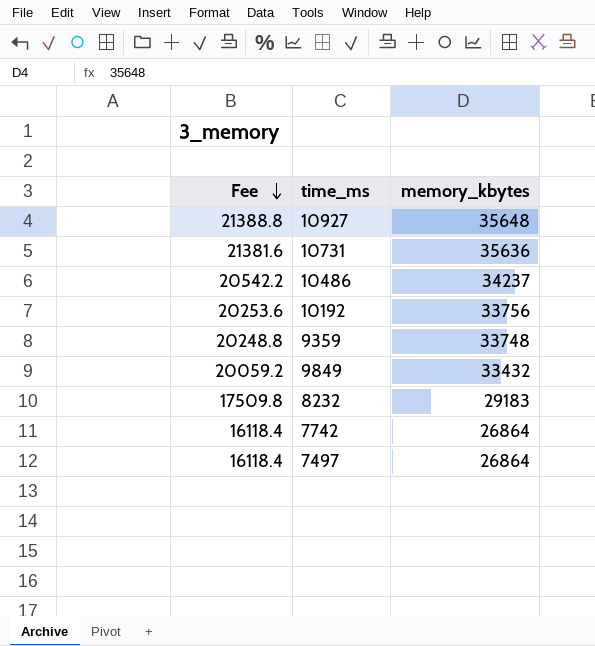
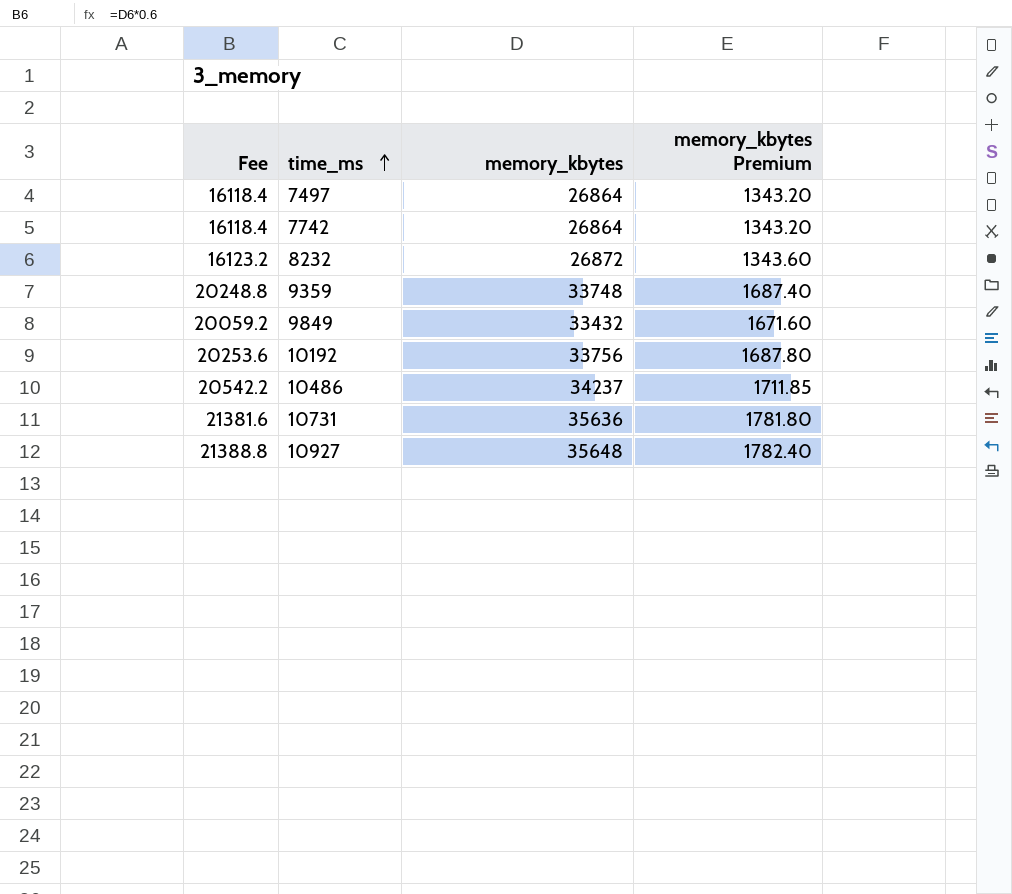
row order: Fee descending -> time_ms ascending
column memory_kbytes Premium | formula: none -> [memory_kbytes] * 0.05
8232 | Fee: 17509.8 -> 16123.2
8232 | memory_kbytes: 29183 -> 26872

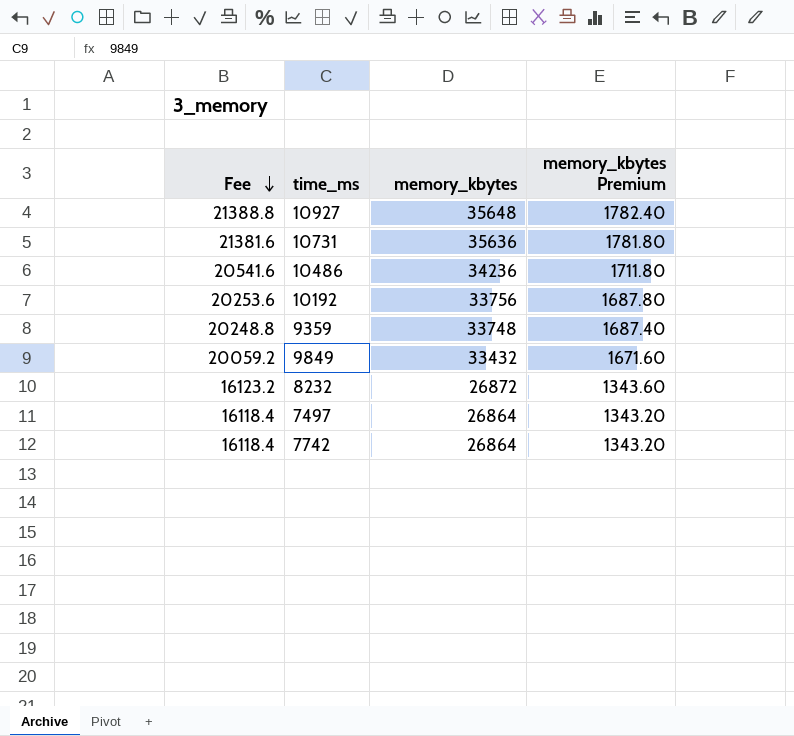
row order: time_ms ascending -> Fee descending
10486 | Fee: 20542.2 -> 20541.6
10486 | memory_kbytes: 34237 -> 34236
10486 | memory_kbytes Premium: 1711.85 -> 1711.80

